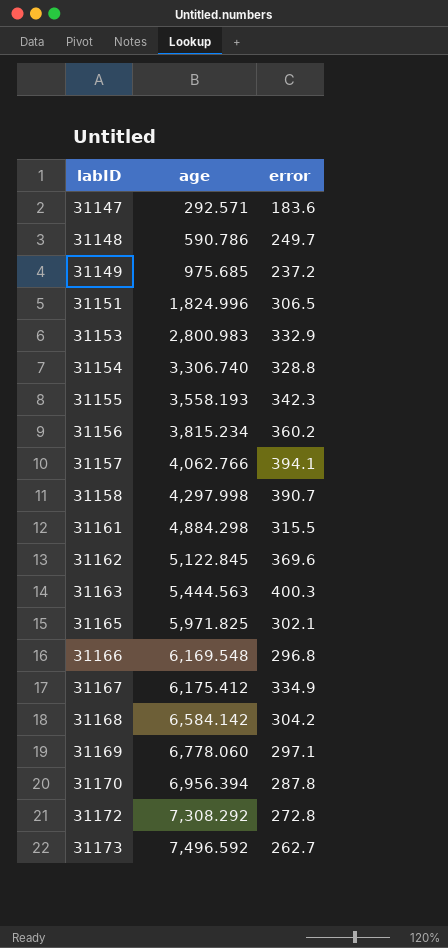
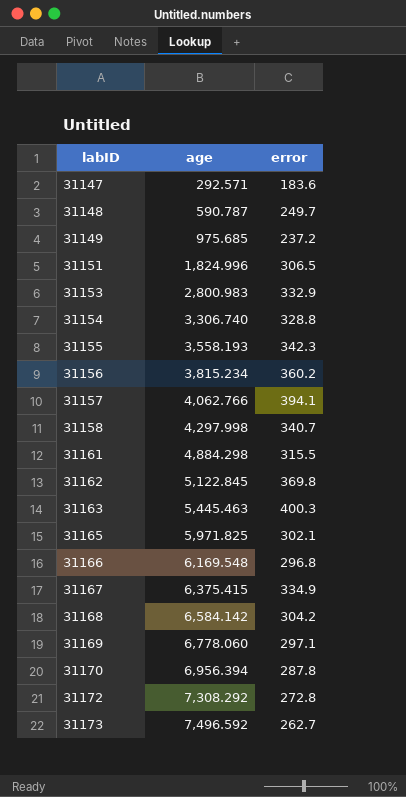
31148 | age: 590.786 -> 590.787
31158 | error: 390.7 -> 340.7
31162 | error: 369.6 -> 369.8
31163 | age: 5,444.563 -> 5,445.463
31167 | age: 6,175.412 -> 6,375.415

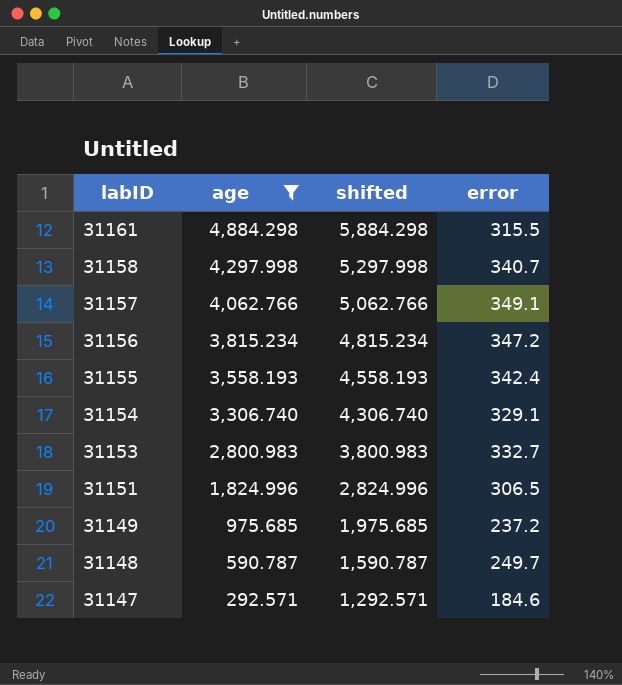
filter: none -> age <= 4,884.298
row order: labID ascending -> labID descending
column shifted | formula: none -> [age] + 1000
31157 | error: 394.1 -> 349.1
31156 | error: 360.2 -> 347.2
31155 | error: 342.3 -> 342.4
31154 | error: 328.8 -> 329.1
31153 | error: 332.9 -> 332.7
31147 | error: 183.6 -> 184.6

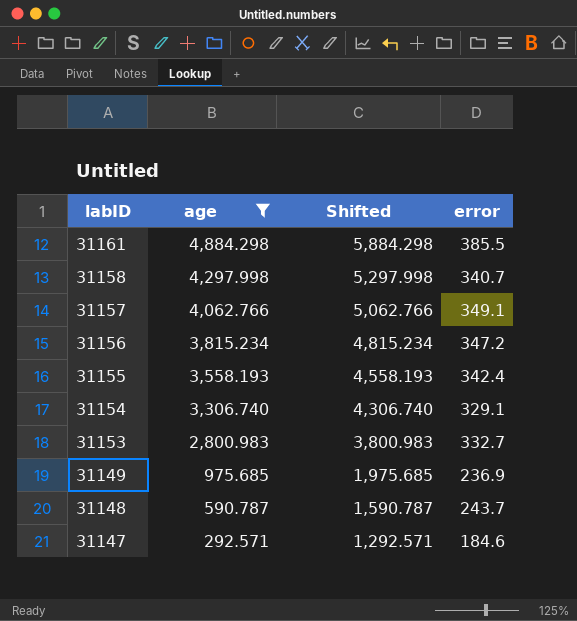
column name: shifted -> Shifted
row 31151: 1,824.996 | 2,824.996 | 306.5 -> none
31161 | error: 315.5 -> 385.5
31149 | error: 237.2 -> 236.9
31148 | error: 249.7 -> 243.7

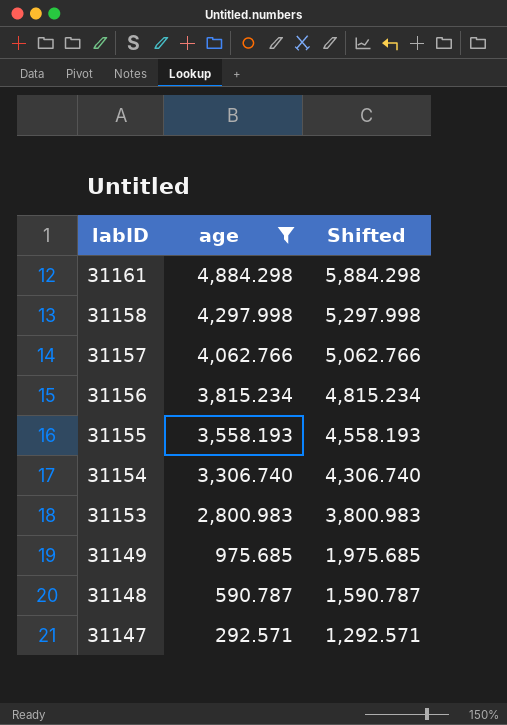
column error | position: 4 -> none

